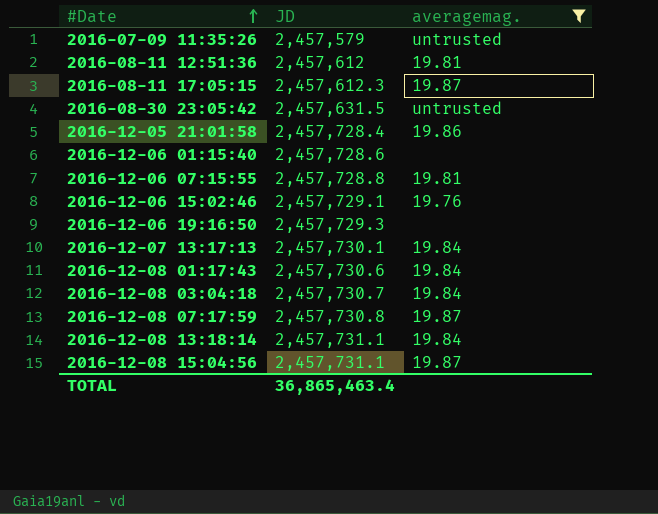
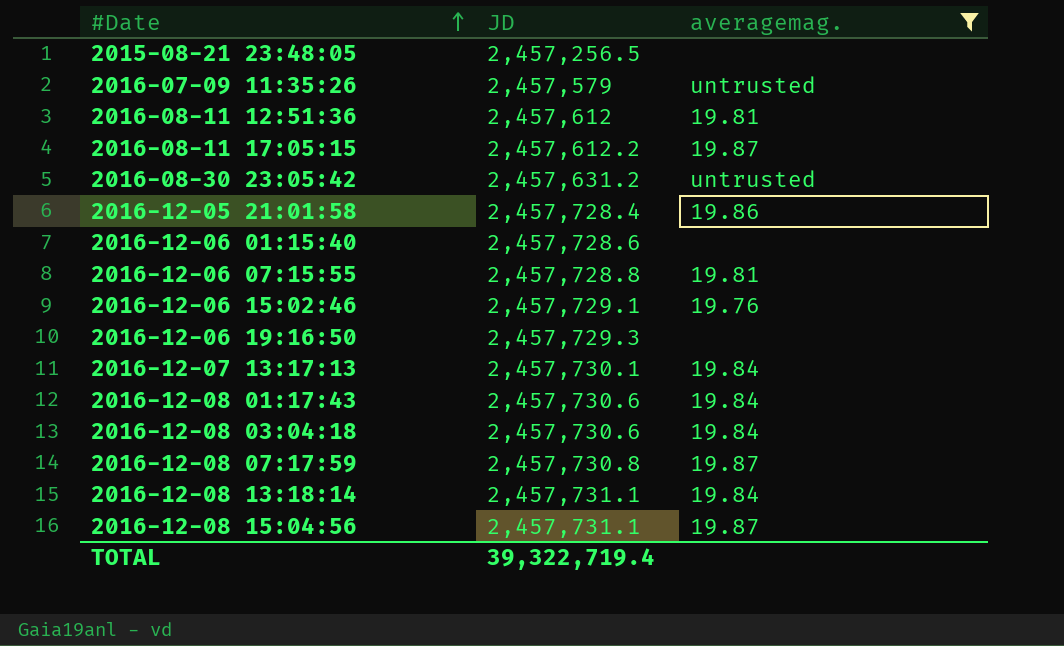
row 2015-08-21 23:48:05: none -> 2,457,256.5 | none
2016-08-11 17:05:15 | JD: 2,457,612.3 -> 2,457,612.2
2016-08-30 23:05:42 | JD: 2,457,631.5 -> 2,457,631.2
2016-12-08 03:04:18 | JD: 2,457,730.7 -> 2,457,730.6
TOTAL | JD: 36,865,463.4 -> 39,322,719.4

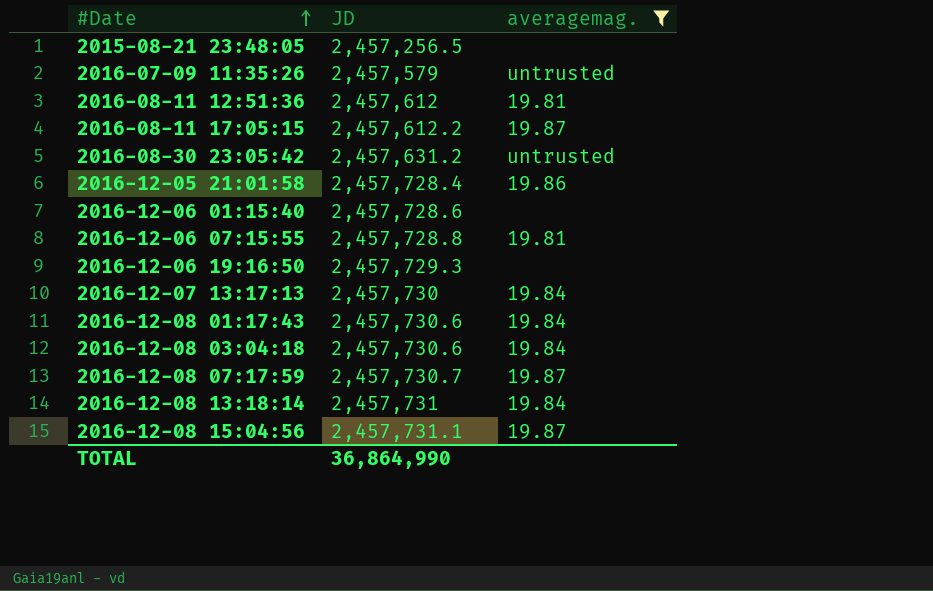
row 2016-12-06 15:02:46: 2,457,729.1 | 19.76 -> none
2016-12-07 13:17:13 | JD: 2,457,730.1 -> 2,457,730
2016-12-08 07:17:59 | JD: 2,457,730.8 -> 2,457,730.7
2016-12-08 13:18:14 | JD: 2,457,731.1 -> 2,457,731
TOTAL | JD: 39,322,719.4 -> 36,864,990

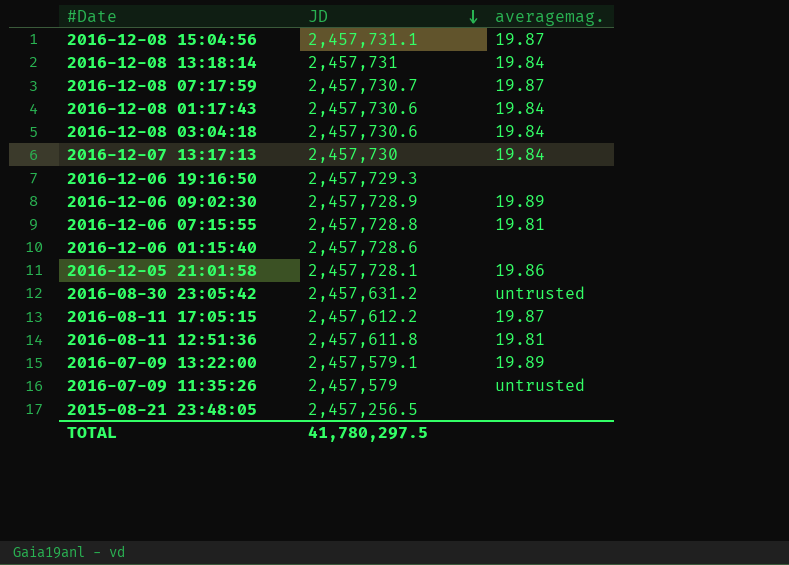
filter: averagemag. != 19.89 -> none
row order: #Date ascending -> JD descending
2016-12-05 21:01:58 | JD: 2,457,728.4 -> 2,457,728.1
2016-08-11 12:51:36 | JD: 2,457,612 -> 2,457,611.8
TOTAL | JD: 36,864,990 -> 41,780,297.5

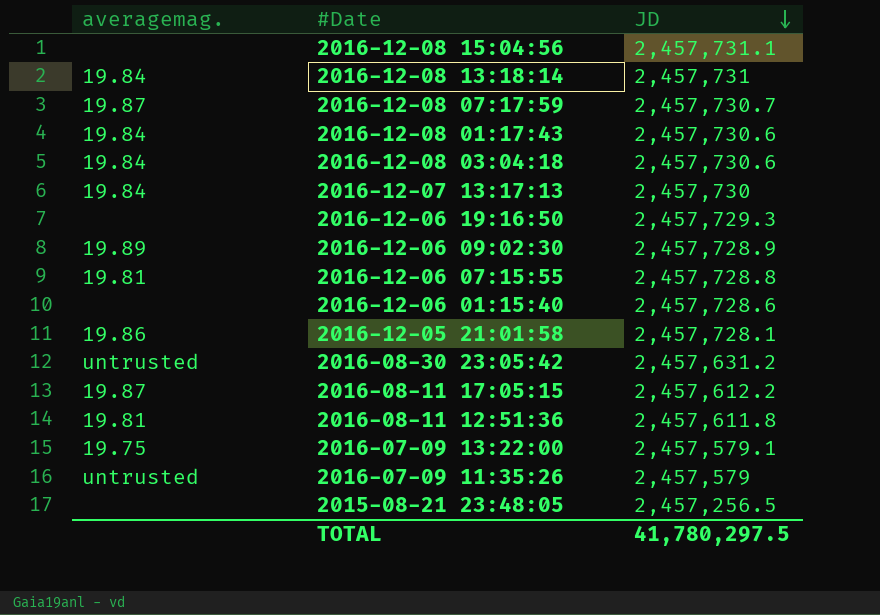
column averagemag. | position: 3 -> 1
2016-12-08 15:04:56 | averagemag.: 19.87 -> none
2016-07-09 13:22:00 | averagemag.: 19.89 -> 19.75

